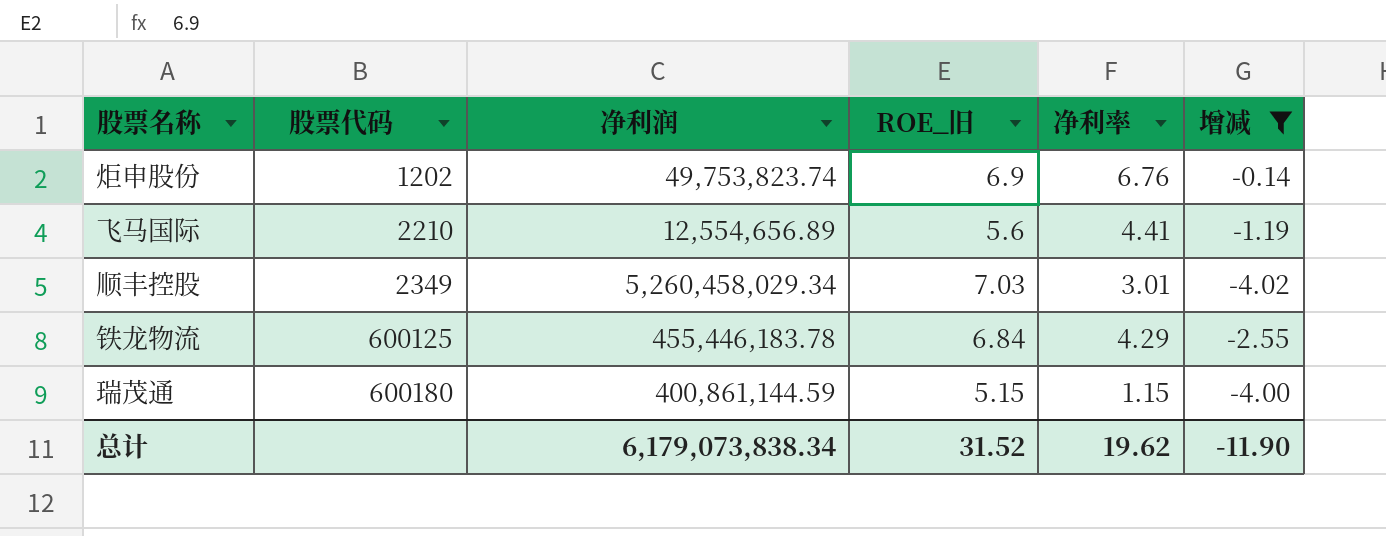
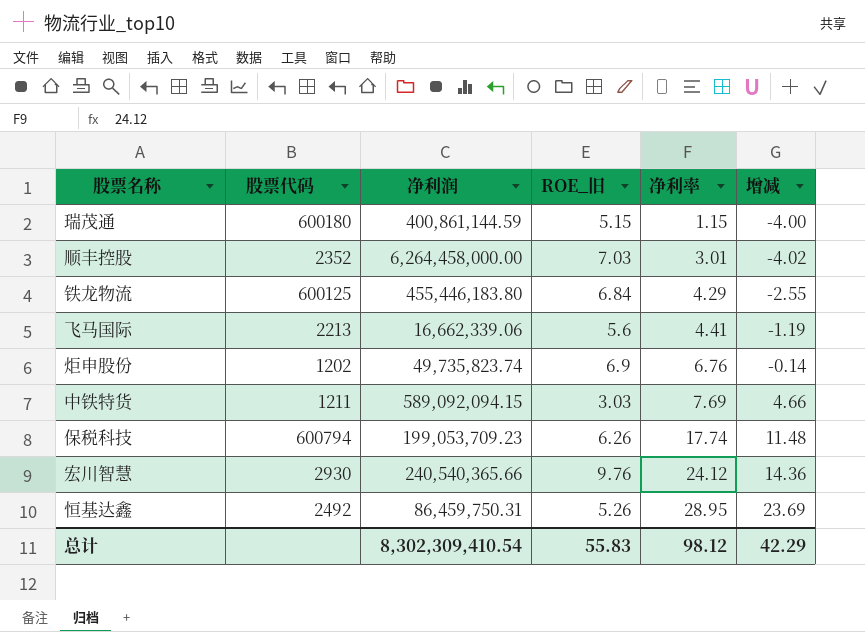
filter: 增减 <= -0.14 -> none
row order: 股票代码 ascending -> 净利率 ascending
顺丰控股 | 股票代码: 2349 -> 2352
顺丰控股 | 净利润: 5,260,458,029.34 -> 6,264,458,000.00
铁龙物流 | 净利润: 455,446,183.78 -> 455,446,183.80
飞马国际 | 股票代码: 2210 -> 2213
飞马国际 | 净利润: 12,554,656.89 -> 16,662,339.06
炬申股份 | 净利润: 49,753,823.74 -> 49,735,823.74
总计 | 净利润: 6,179,073,838.34 -> 8,302,309,410.54
总计 | ROE_旧: 31.52 -> 55.83
总计 | 净利率: 19.62 -> 98.12
总计 | 增减: -11.90 -> 42.29

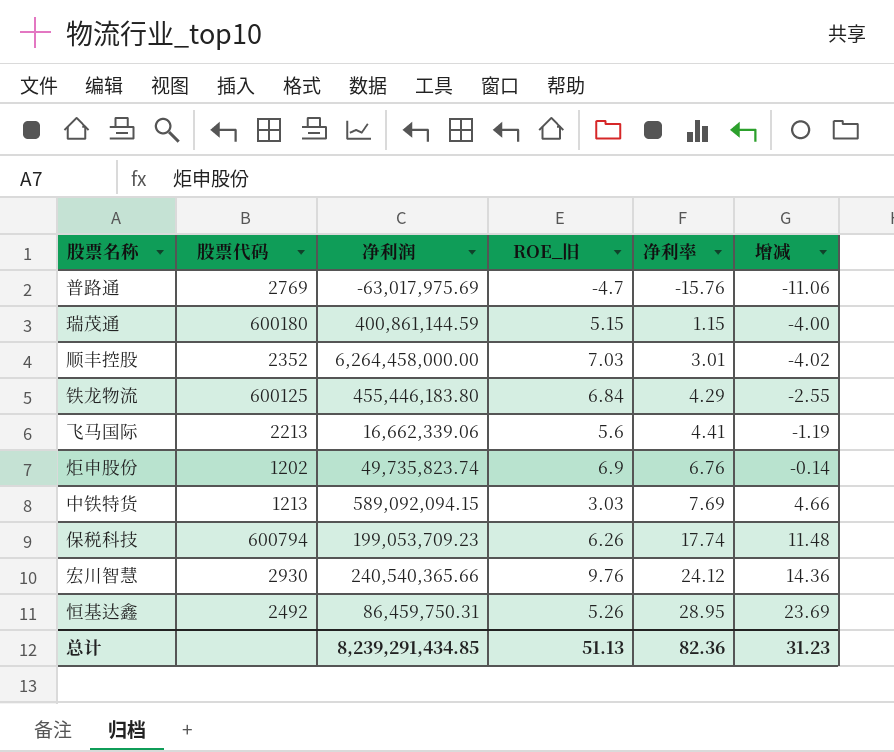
row 普路通: none -> 2769 | -63,017,975.69 | -4.7 | -15.76 | -11.06
中铁特货 | 股票代码: 1211 -> 1213
总计 | 净利润: 8,302,309,410.54 -> 8,239,291,434.85
总计 | ROE_旧: 55.83 -> 51.13
总计 | 净利率: 98.12 -> 82.36
总计 | 增减: 42.29 -> 31.23

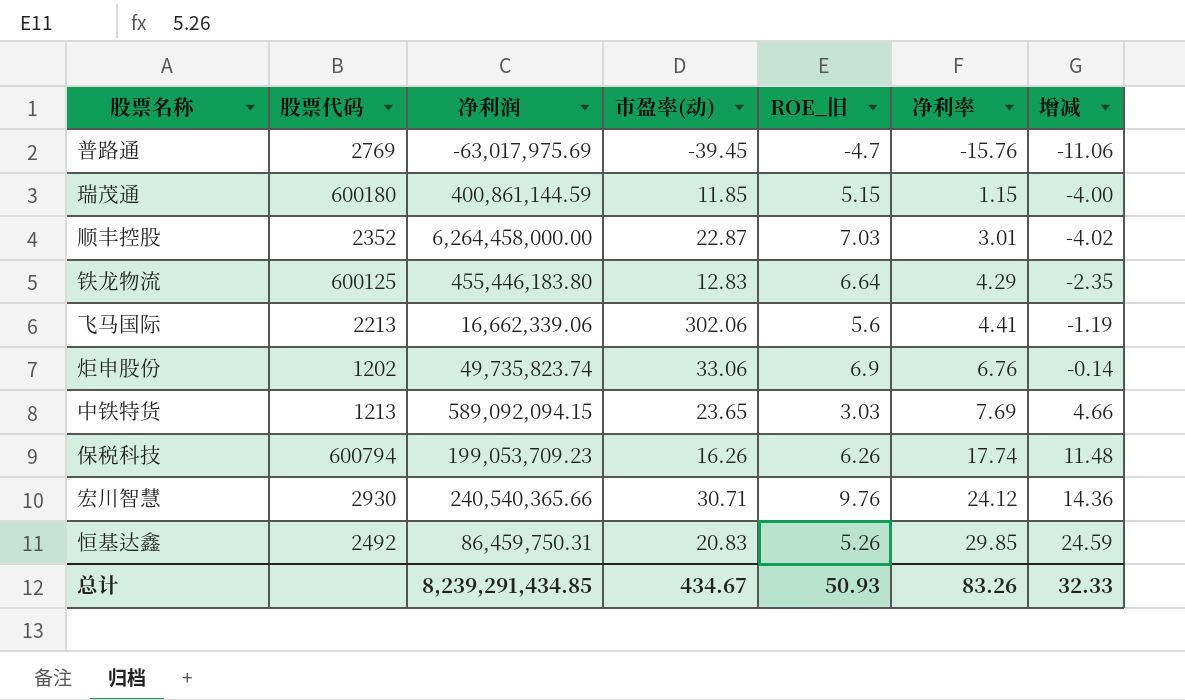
column 市盈率(动) | position: none -> 4
铁龙物流 | ROE_旧: 6.84 -> 6.64
铁龙物流 | 增减: -2.55 -> -2.35
恒基达鑫 | 净利率: 28.95 -> 29.85
恒基达鑫 | 增减: 23.69 -> 24.59
总计 | ROE_旧: 51.13 -> 50.93
总计 | 净利率: 82.36 -> 83.26
总计 | 增减: 31.23 -> 32.33

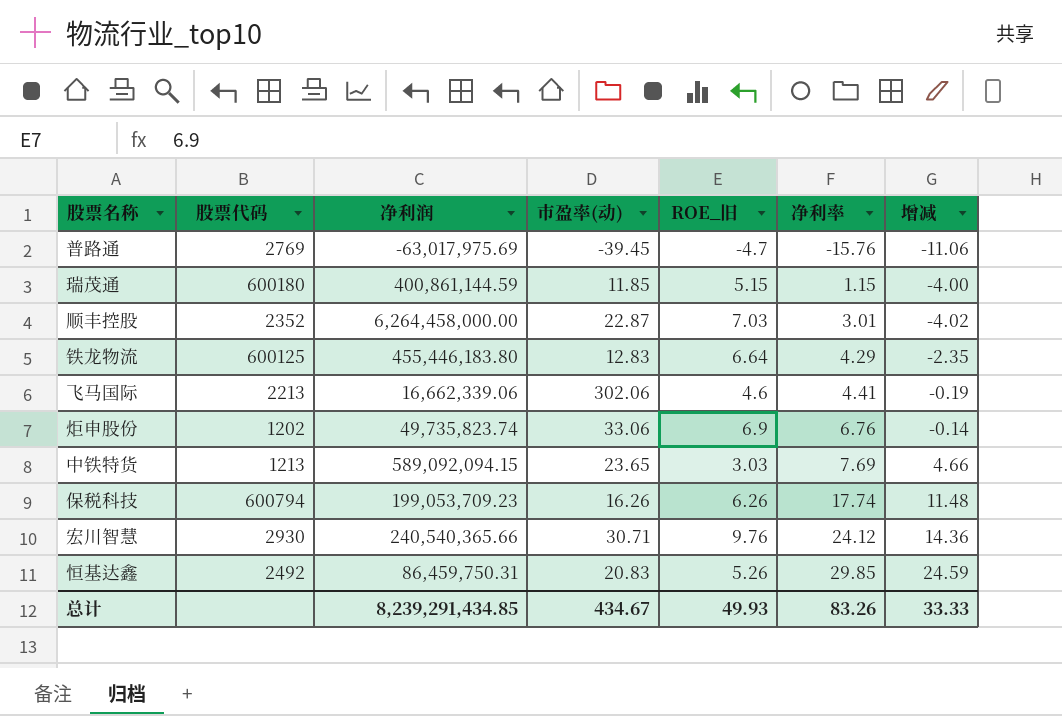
飞马国际 | ROE_旧: 5.6 -> 4.6
飞马国际 | 增减: -1.19 -> -0.19
总计 | ROE_旧: 50.93 -> 49.93
总计 | 增减: 32.33 -> 33.33

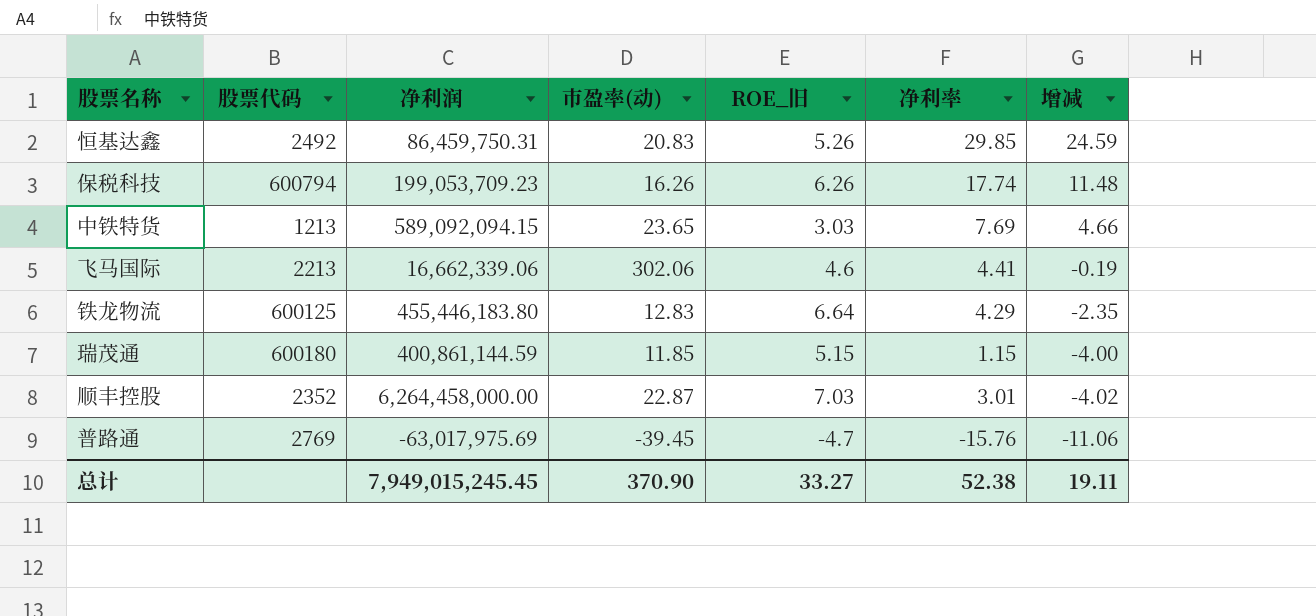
row order: 净利率 ascending -> 增减 descending
row 炬申股份: 1202 | 49,735,823.74 | 33.06 | 6.9 | 6.76 | -0.14 -> none
row 宏川智慧: 2930 | 240,540,365.66 | 30.71 | 9.76 | 24.12 | 14.36 -> none
总计 | 净利润: 8,239,291,434.85 -> 7,949,015,245.45
总计 | 市盈率(动): 434.67 -> 370.90
总计 | ROE_旧: 49.93 -> 33.27
总计 | 净利率: 83.26 -> 52.38
总计 | 增减: 33.33 -> 19.11

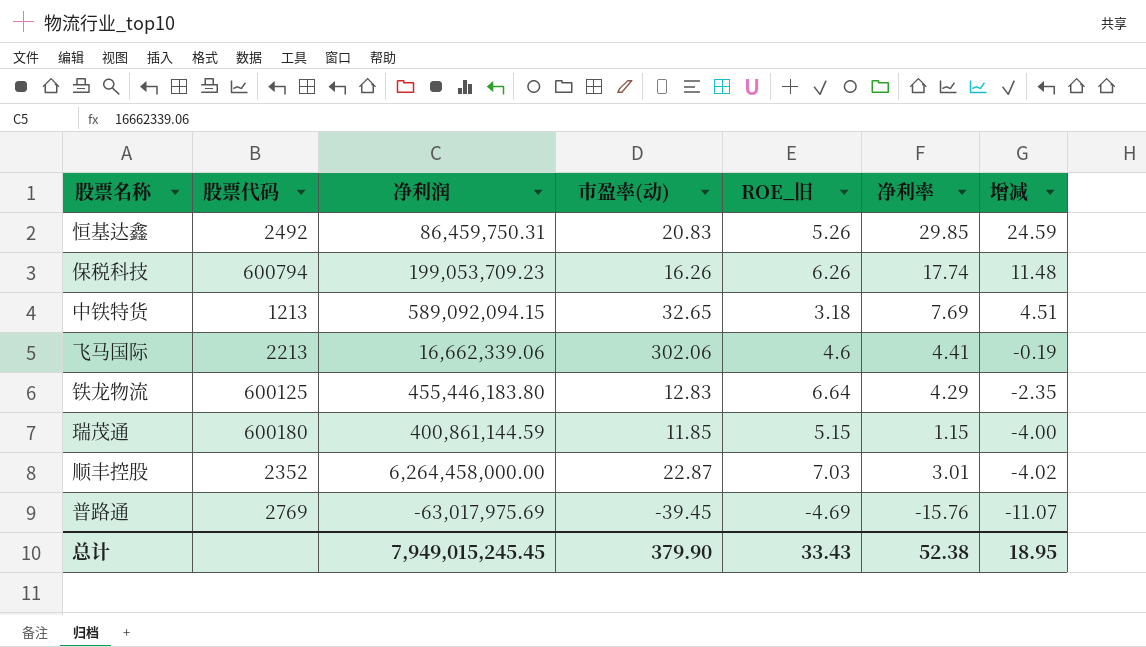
中铁特货 | 市盈率(动): 23.65 -> 32.65
中铁特货 | ROE_旧: 3.03 -> 3.18
中铁特货 | 增减: 4.66 -> 4.51
普路通 | ROE_旧: -4.7 -> -4.69
普路通 | 增减: -11.06 -> -11.07
总计 | 市盈率(动): 370.90 -> 379.90
总计 | ROE_旧: 33.27 -> 33.43
总计 | 增减: 19.11 -> 18.95

